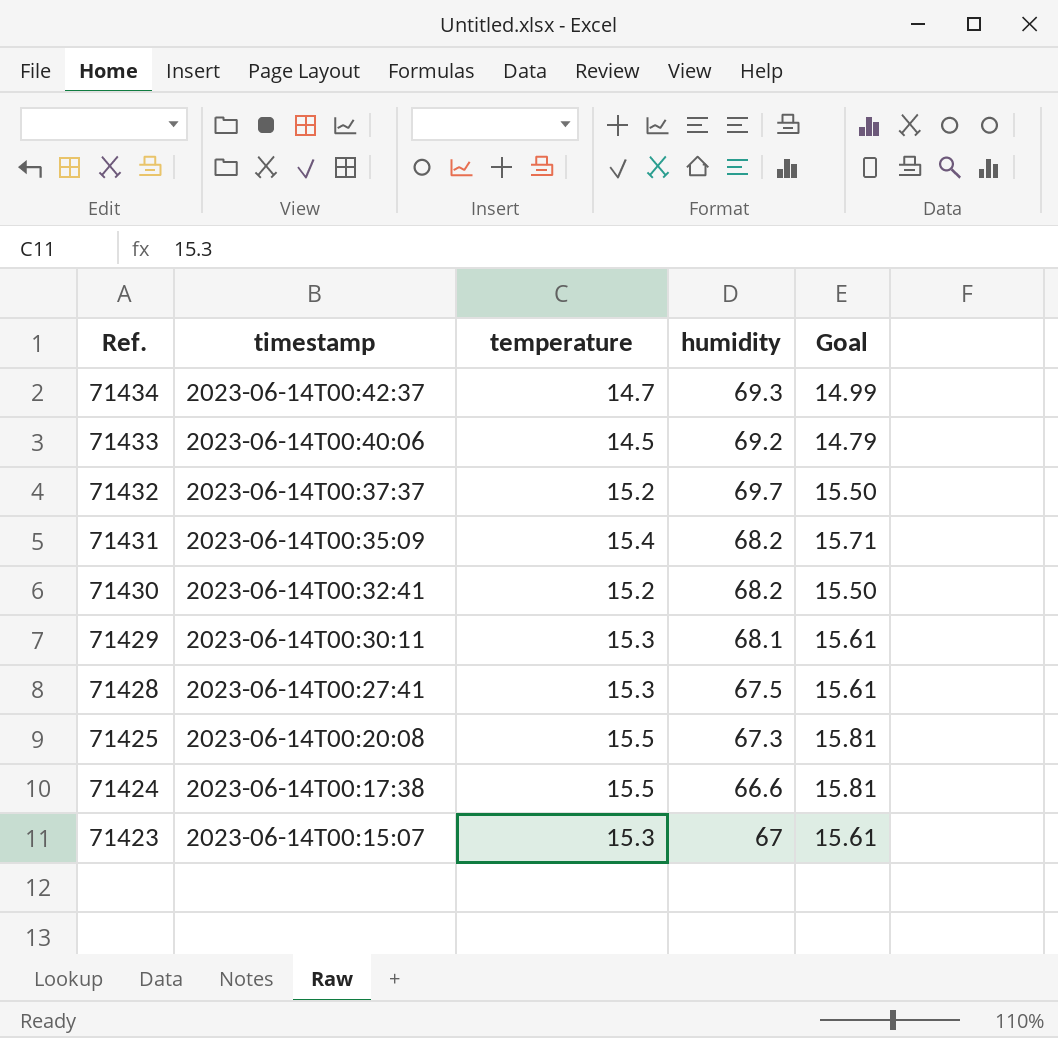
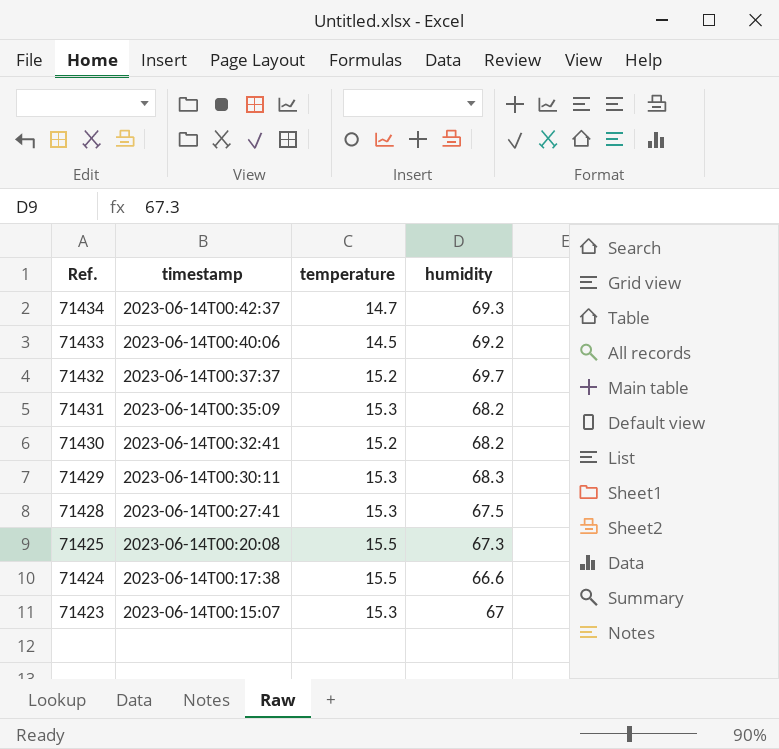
column Goal | formula: [temperature] * 1.02 -> none
71431 | temperature: 15.4 -> 15.3
71429 | humidity: 68.1 -> 68.3

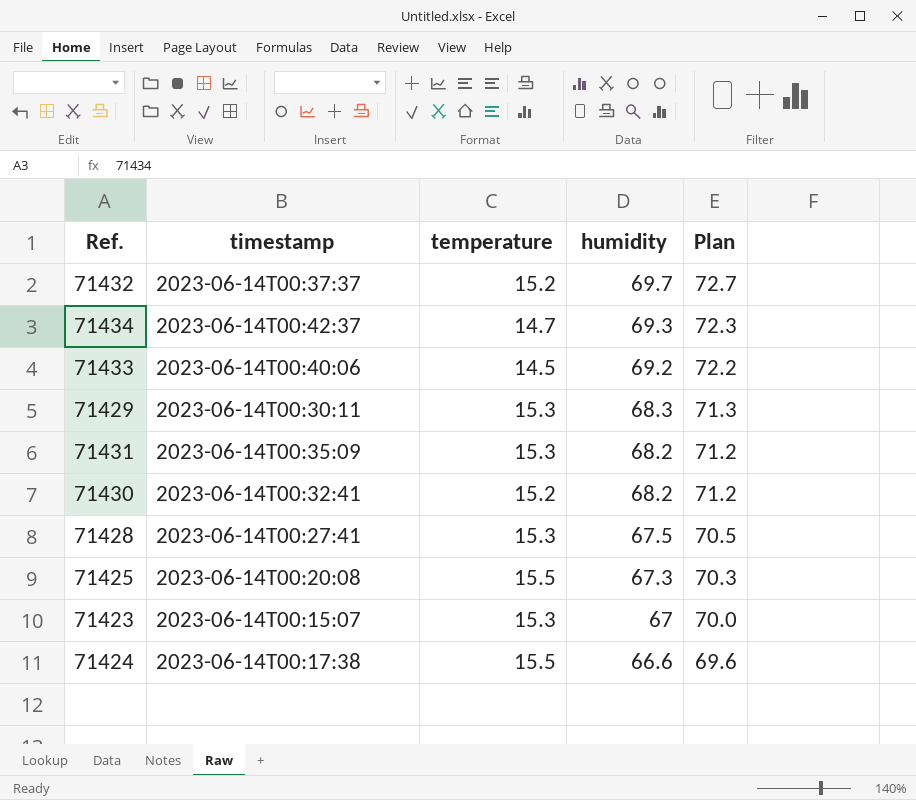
row order: Ref. descending -> humidity descending
column Plan | formula: none -> [humidity] + 3

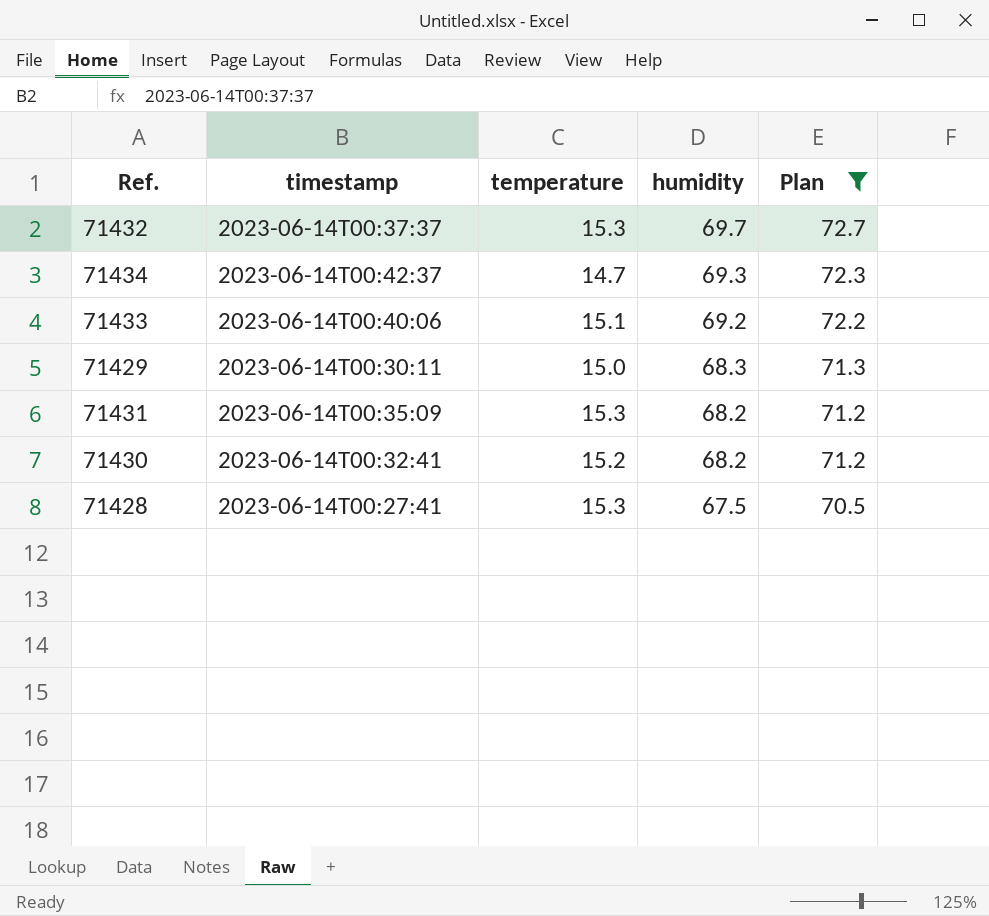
filter: none -> Plan >= 70.5
71432 | temperature: 15.2 -> 15.3
71433 | temperature: 14.5 -> 15.1
71429 | temperature: 15.3 -> 15.0

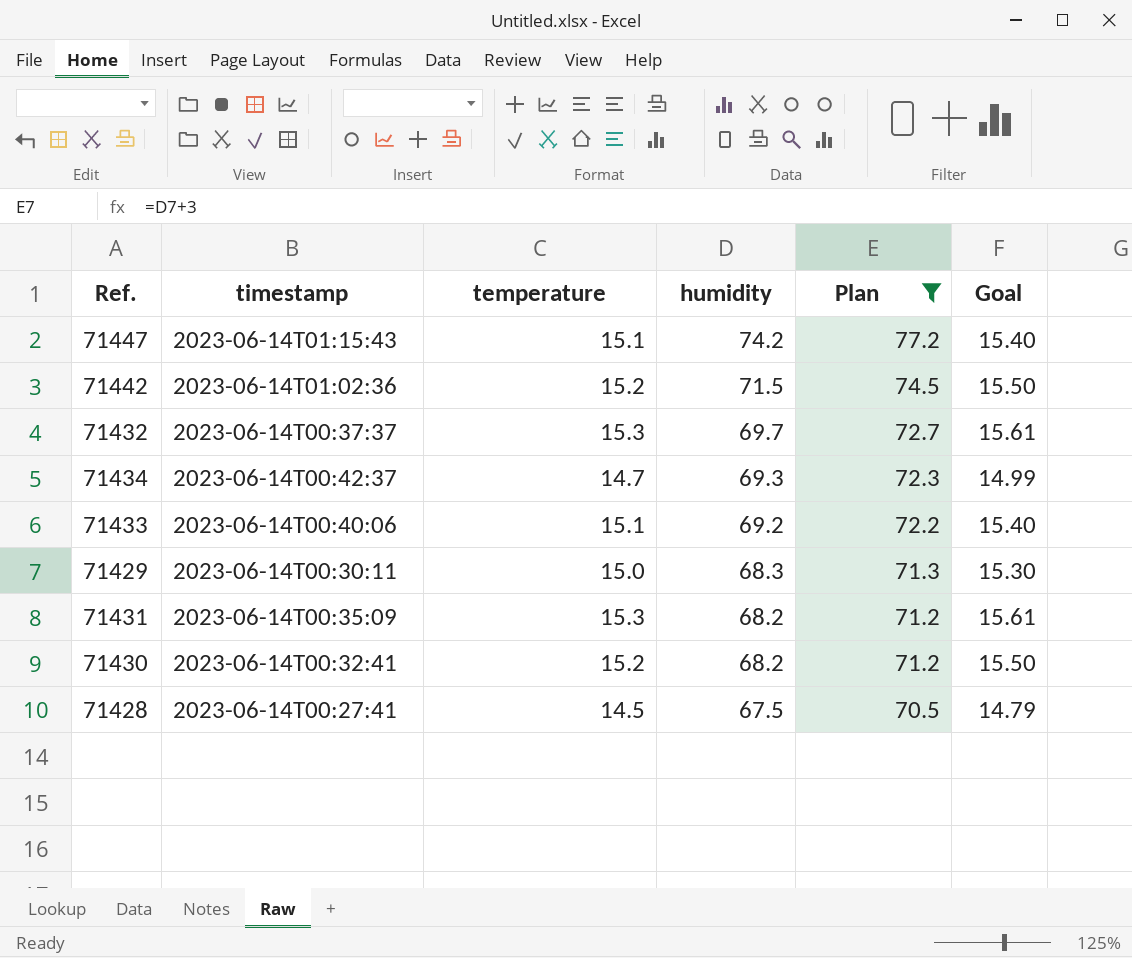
column Goal | formula: none -> [temperature] * 1.02
row 71447: none -> 2023-06-14T01:15:43 | 15.1 | 74.2 | 77.2 | 15.40
row 71442: none -> 2023-06-14T01:02:36 | 15.2 | 71.5 | 74.5 | 15.50
71428 | temperature: 15.3 -> 14.5

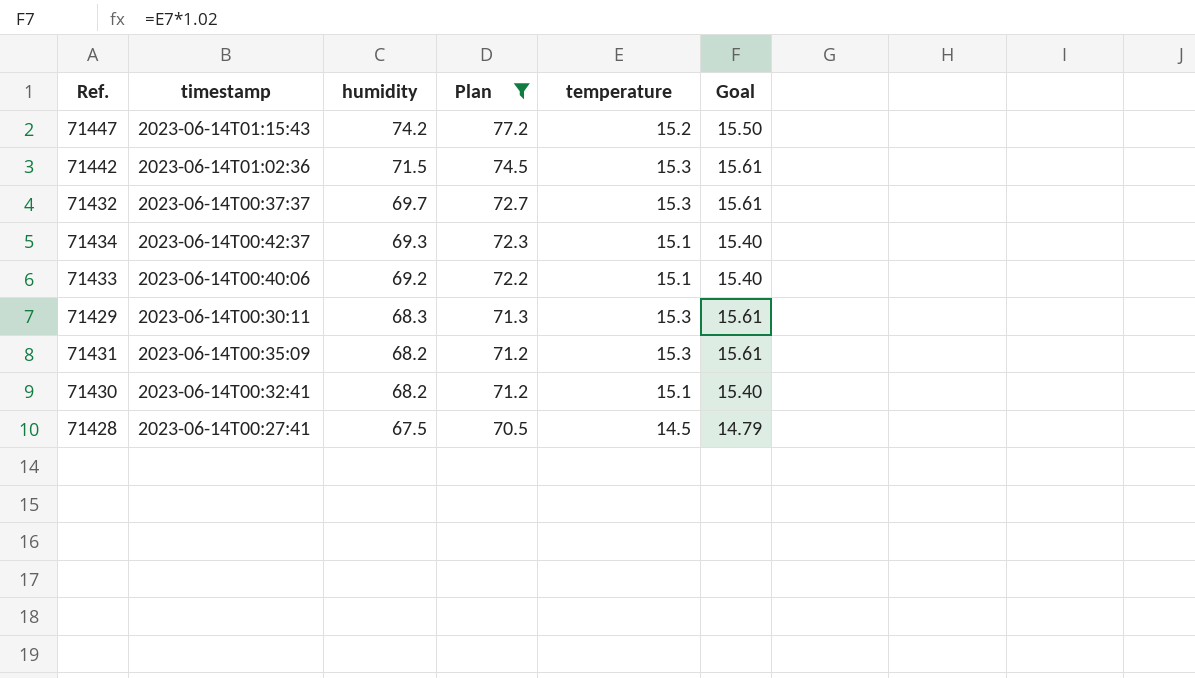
column temperature | position: 3 -> 5
71447 | temperature: 15.1 -> 15.2
71447 | Goal: 15.40 -> 15.50
71442 | temperature: 15.2 -> 15.3
71442 | Goal: 15.50 -> 15.61
71434 | temperature: 14.7 -> 15.1
71434 | Goal: 14.99 -> 15.40
71429 | temperature: 15.0 -> 15.3
71429 | Goal: 15.30 -> 15.61
71430 | temperature: 15.2 -> 15.1
71430 | Goal: 15.50 -> 15.40

